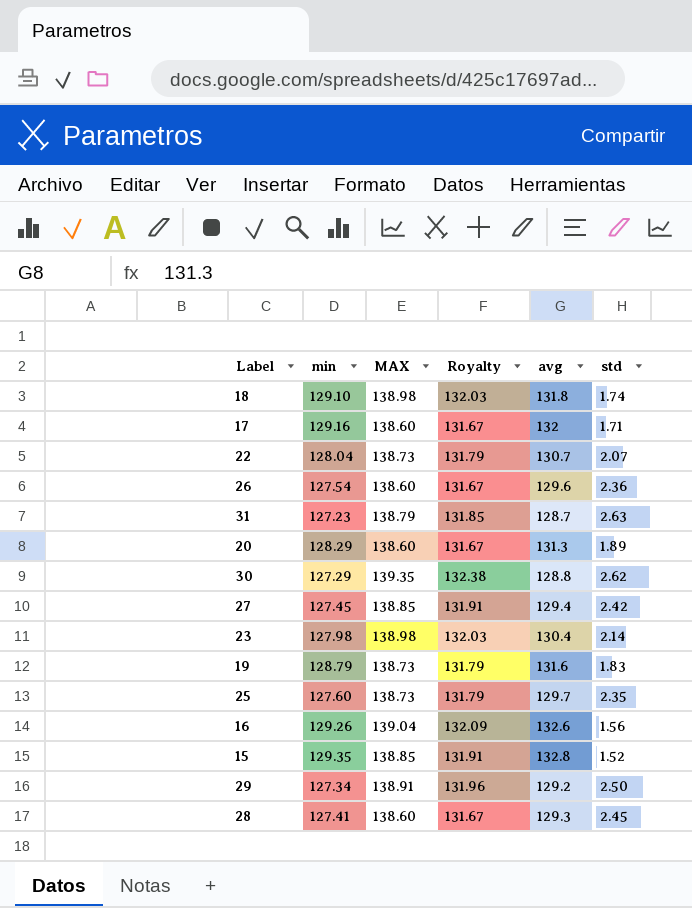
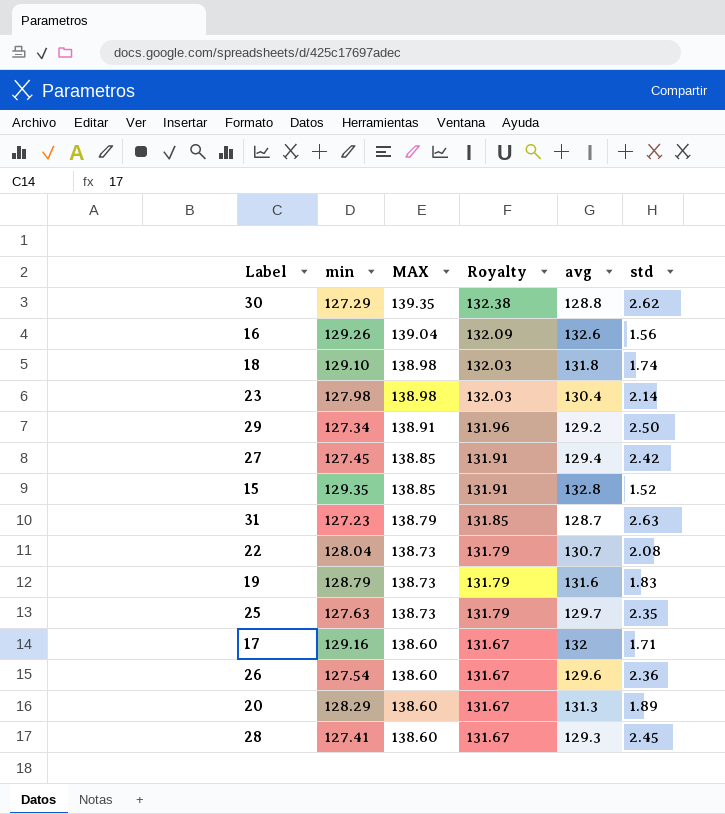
row order: none -> MAX descending
22 | std: 2.07 -> 2.08
25 | min: 127.60 -> 127.63

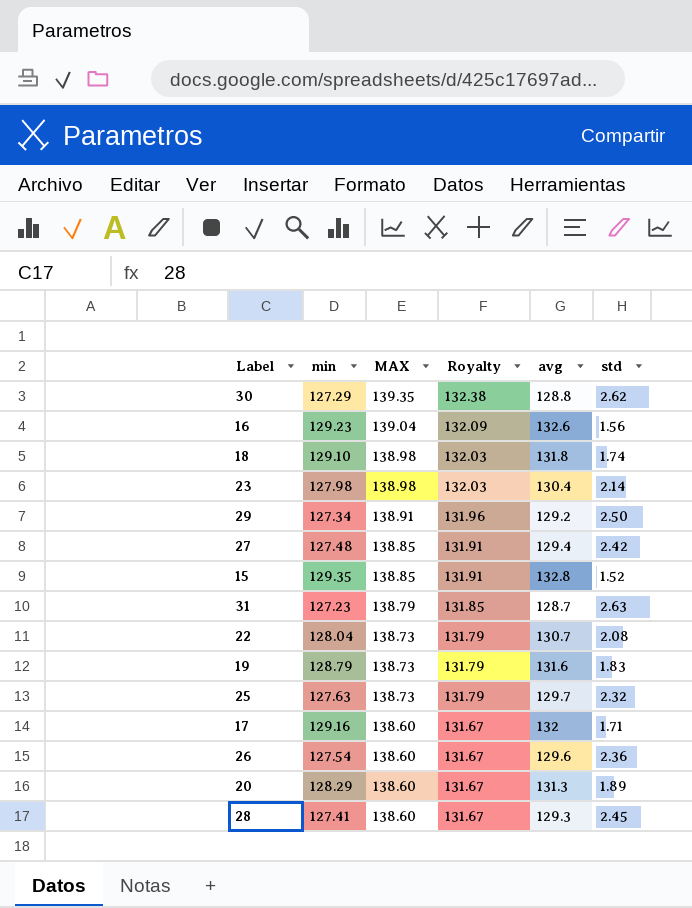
16 | min: 129.26 -> 129.23
27 | min: 127.45 -> 127.48
25 | std: 2.35 -> 2.32

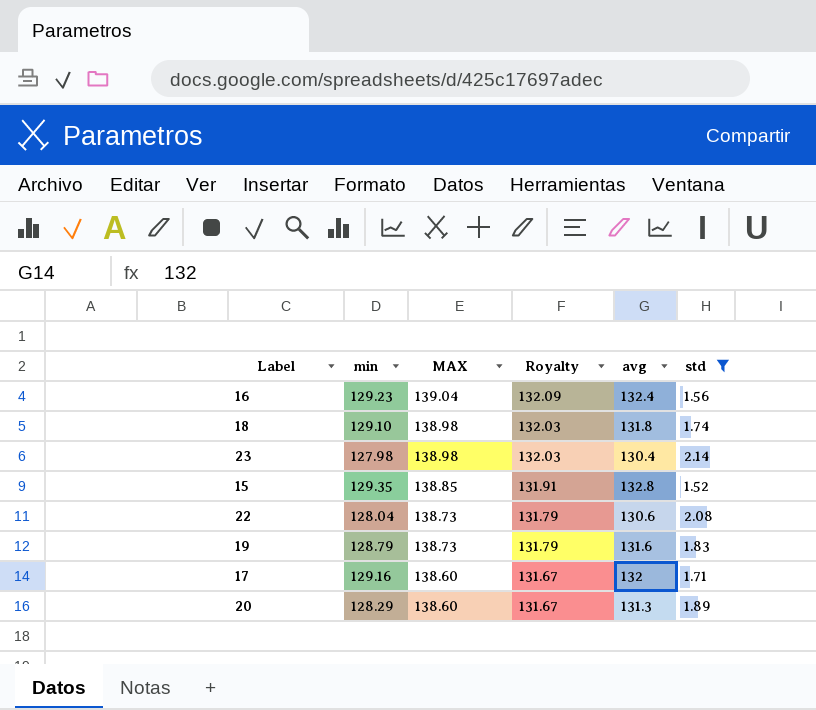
filter: none -> std <= 2.14
16 | avg: 132.6 -> 132.4
22 | avg: 130.7 -> 130.6

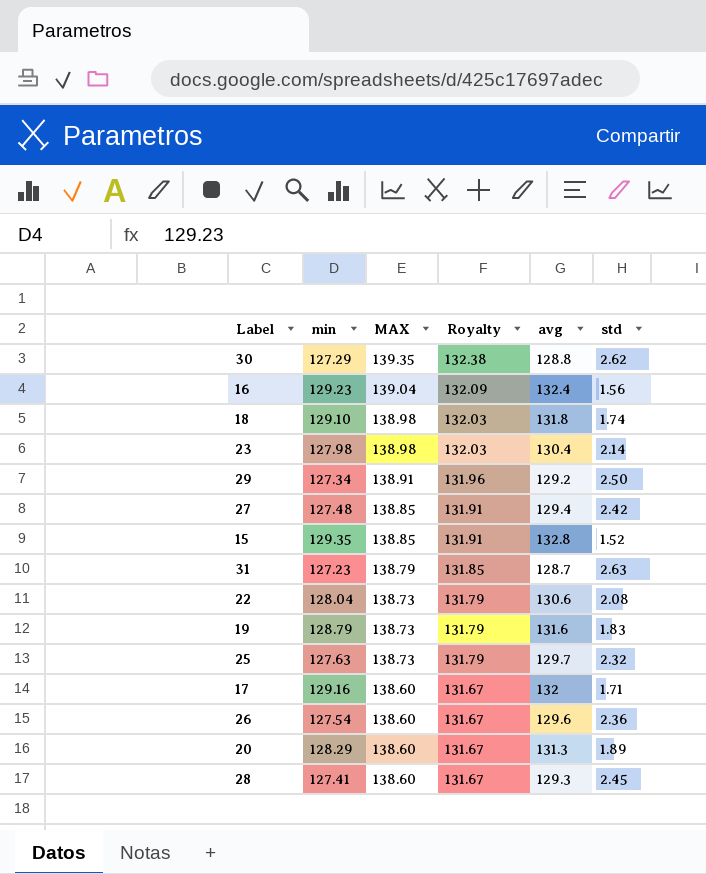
filter: std <= 2.14 -> none

